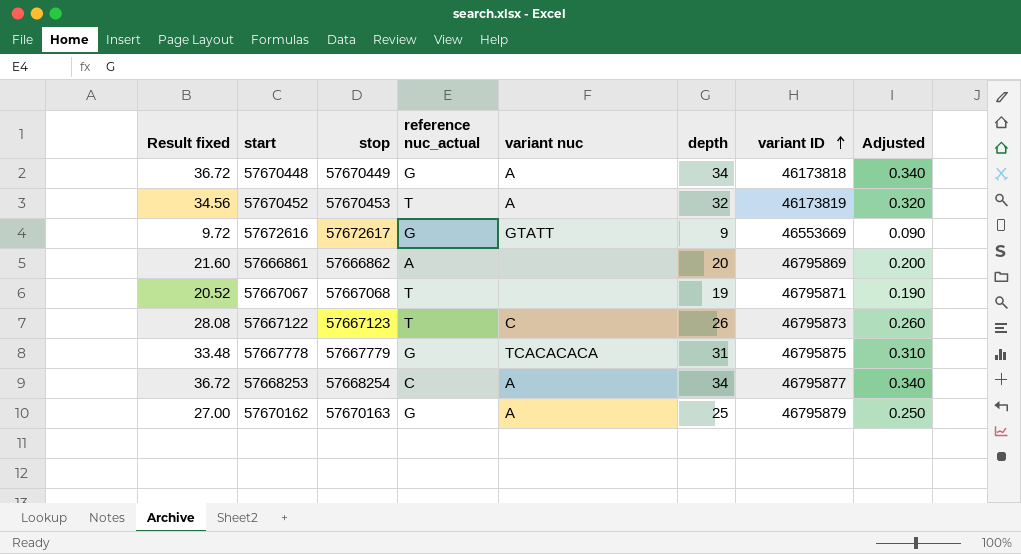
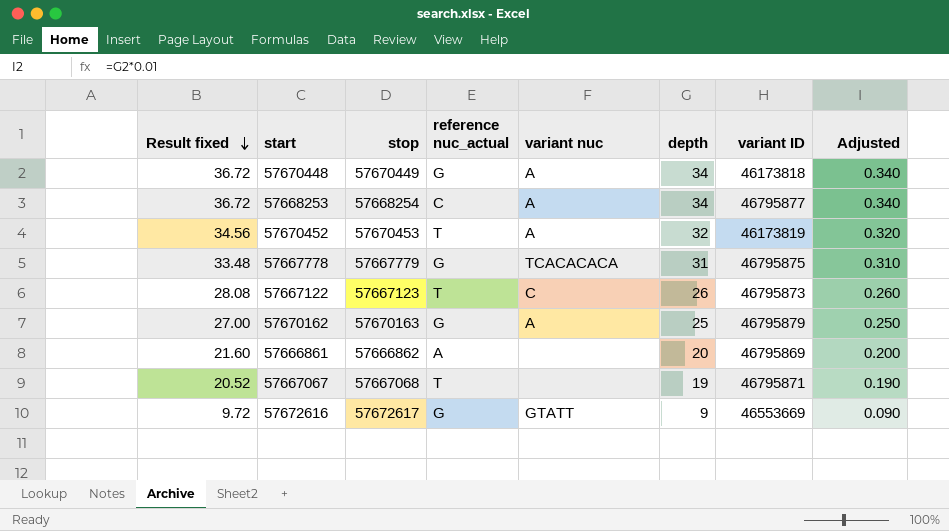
row order: variant ID ascending -> Result fixed descending

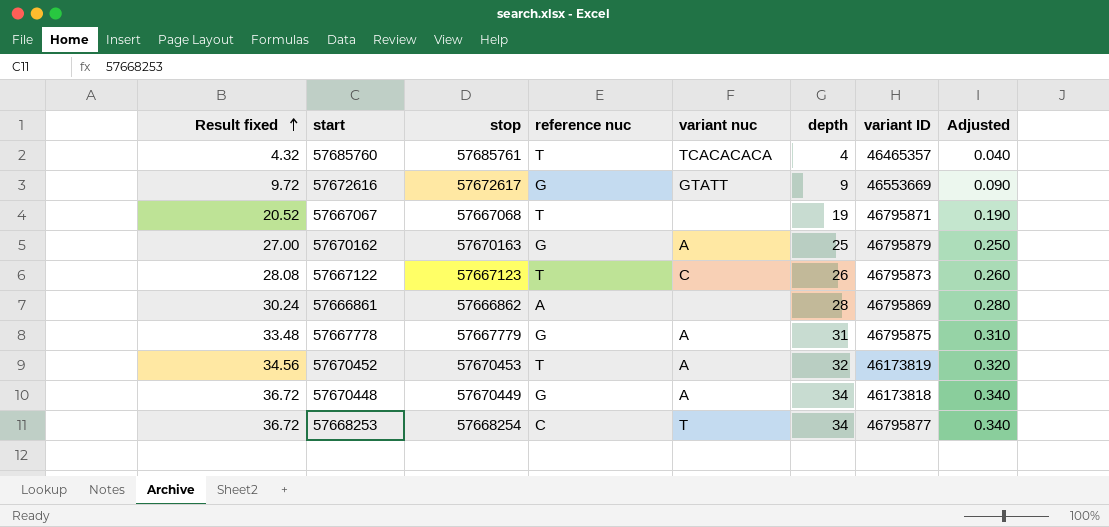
row order: Result fixed descending -> Result fixed ascending
column name: reference nuc_actual -> reference nuc
row 57685760: none -> 4.32 | 57685761 | T | TCACACACA | 4 | 46465357 | 0.040
57666861 | Result fixed: 21.60 -> 30.24
57666861 | depth: 20 -> 28
57666861 | Adjusted: 0.200 -> 0.280
57667778 | variant nuc: TCACACACA -> A
57668253 | variant nuc: A -> T

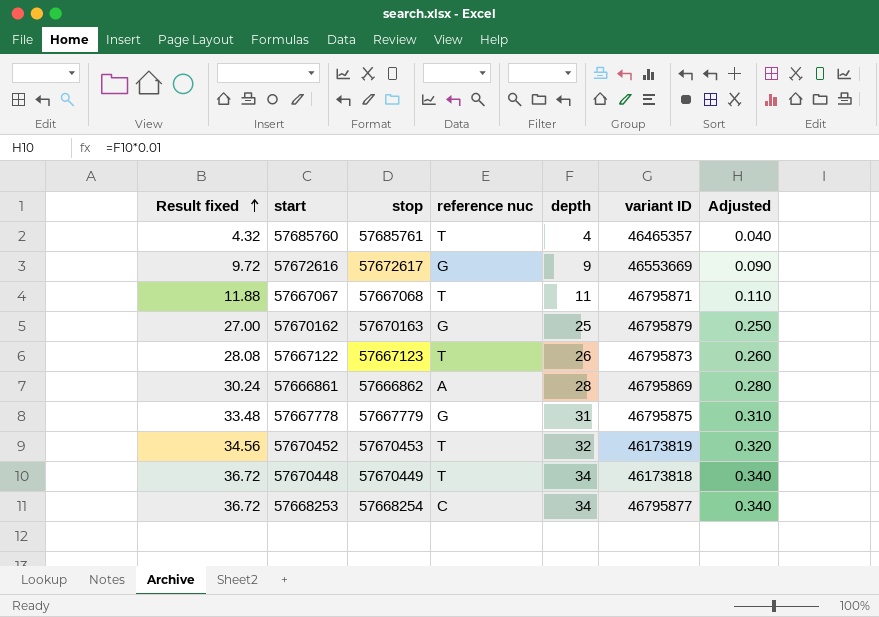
column variant nuc | position: 5 -> none
57667067 | Result fixed: 20.52 -> 11.88
57667067 | depth: 19 -> 11
57667067 | Adjusted: 0.190 -> 0.110
57670448 | reference nuc: G -> T

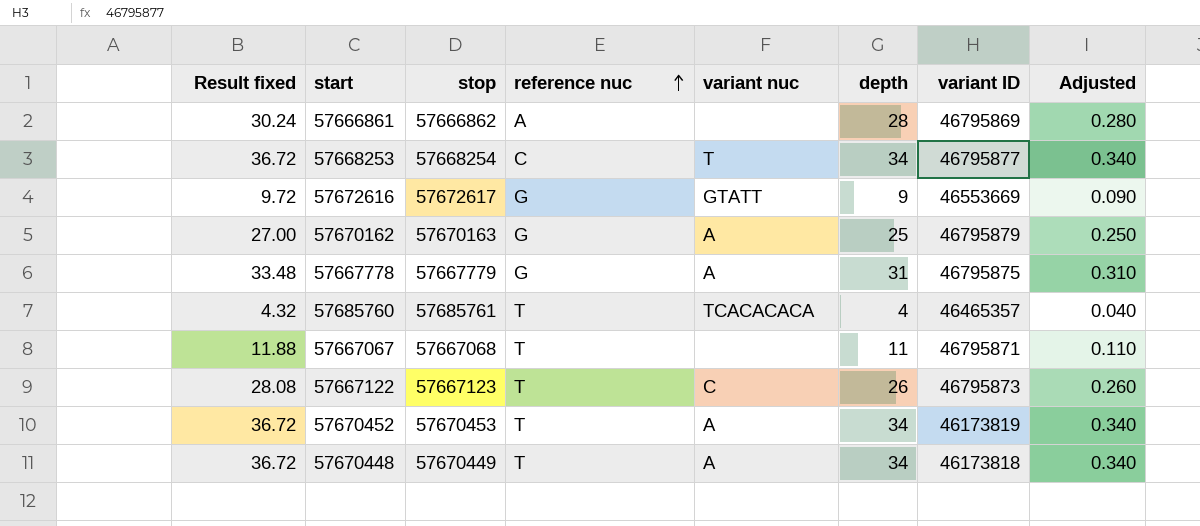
row order: Result fixed ascending -> reference nuc ascending
column variant nuc | position: none -> 5
57670452 | Result fixed: 34.56 -> 36.72
57670452 | depth: 32 -> 34
57670452 | Adjusted: 0.320 -> 0.340

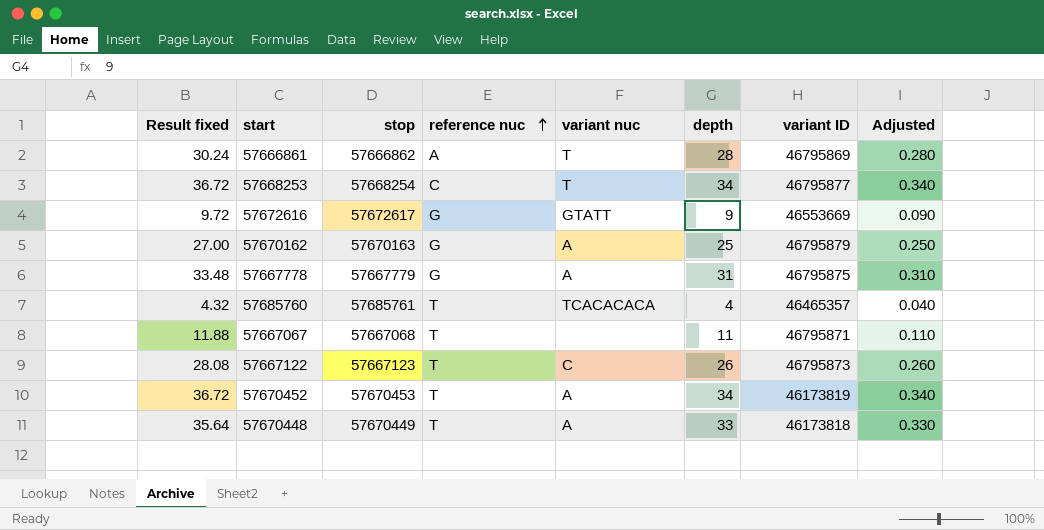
57666861 | variant nuc: none -> T
57670448 | Result fixed: 36.72 -> 35.64
57670448 | depth: 34 -> 33
57670448 | Adjusted: 0.340 -> 0.330

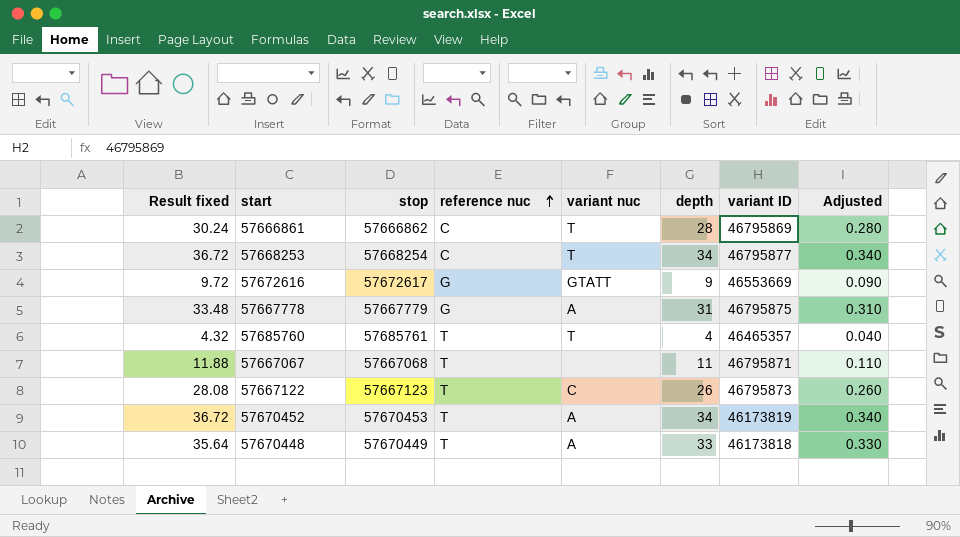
row 57670162: 27.00 | 57670163 | G | A | 25 | 46795879 | 0.250 -> none
57666861 | reference nuc: A -> C
57685760 | variant nuc: TCACACACA -> T

